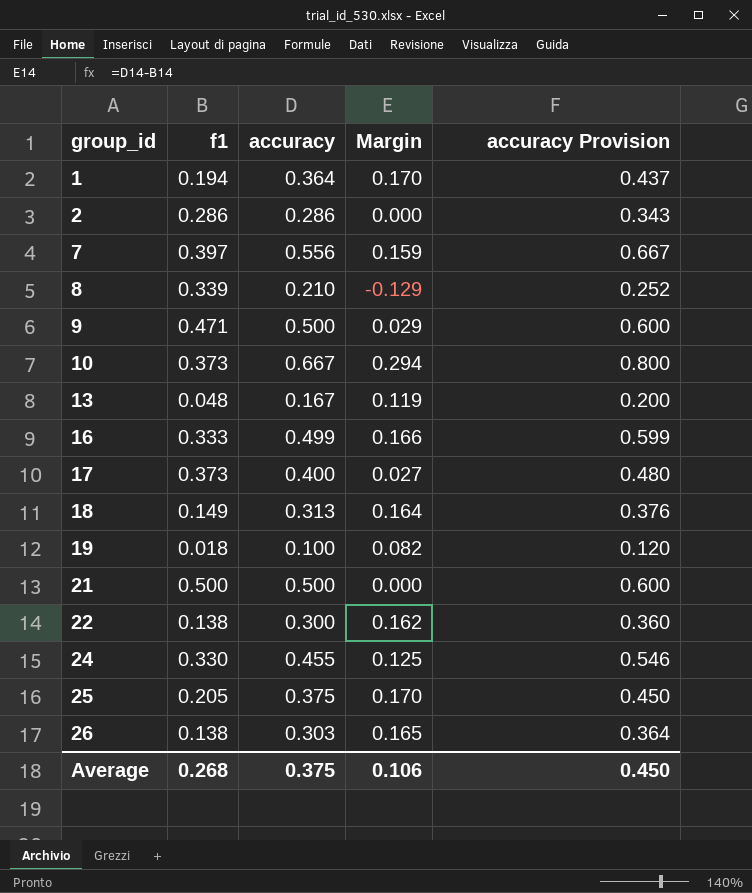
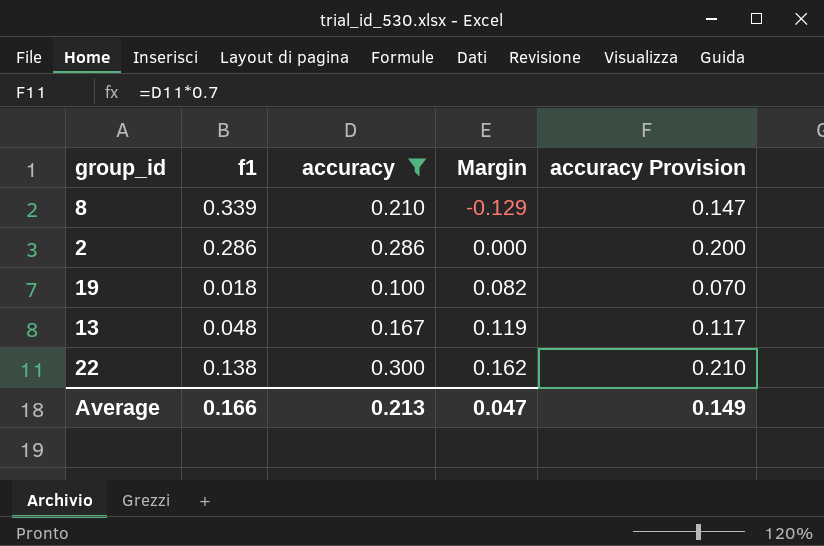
filter: none -> accuracy <= 0.300
row order: group_id ascending -> Margin ascending
column accuracy Provision | formula: [accuracy] * 1.2 -> [accuracy] * 0.7
Average | f1: 0.268 -> 0.166
Average | accuracy: 0.375 -> 0.213
Average | Margin: 0.106 -> 0.047
Average | accuracy Provision: 0.450 -> 0.149

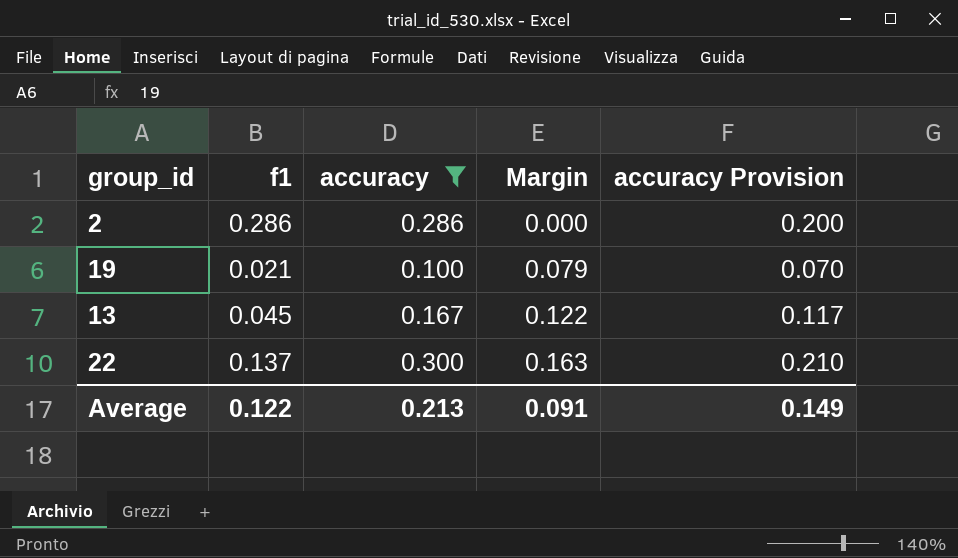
row 8: 0.339 | 0.210 | -0.129 | 0.147 -> none
19 | f1: 0.018 -> 0.021
19 | Margin: 0.082 -> 0.079
13 | f1: 0.048 -> 0.045
13 | Margin: 0.119 -> 0.122
22 | f1: 0.138 -> 0.137
22 | Margin: 0.162 -> 0.163
Average | f1: 0.166 -> 0.122
Average | Margin: 0.047 -> 0.091

